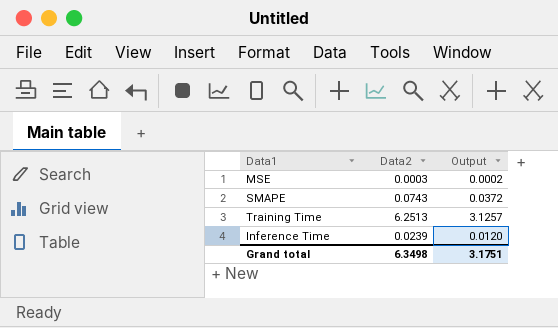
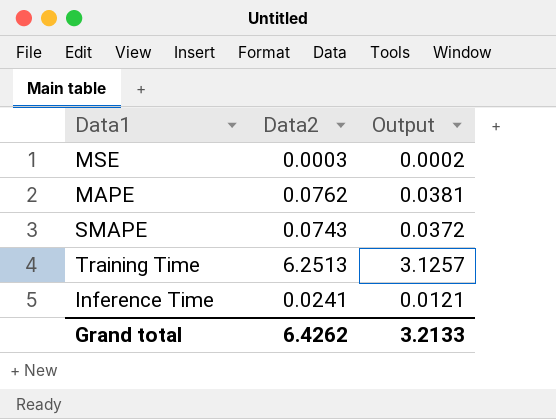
row MAPE: none -> 0.0762 | 0.0381
Inference Time | Data2: 0.0239 -> 0.0241
Inference Time | Output: 0.0120 -> 0.0121
Grand total | Data2: 6.3498 -> 6.4262
Grand total | Output: 3.1751 -> 3.2133

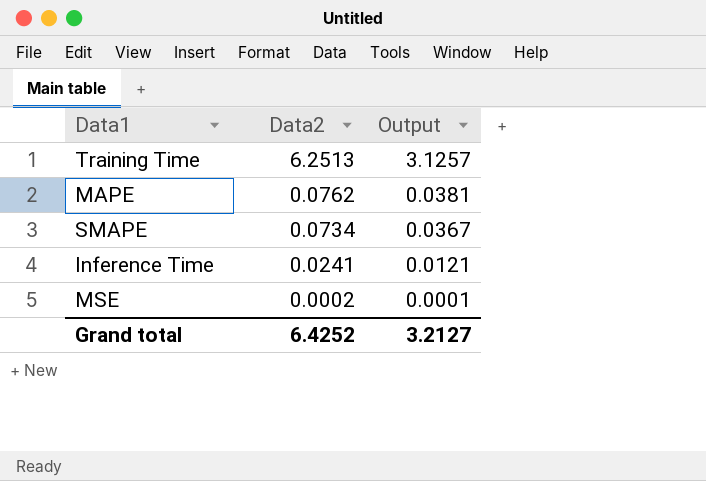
row order: none -> Data2 descending
SMAPE | Data2: 0.0743 -> 0.0734
SMAPE | Output: 0.0372 -> 0.0367
MSE | Data2: 0.0003 -> 0.0002
MSE | Output: 0.0002 -> 0.0001
Grand total | Data2: 6.4262 -> 6.4252
Grand total | Output: 3.2133 -> 3.2127

